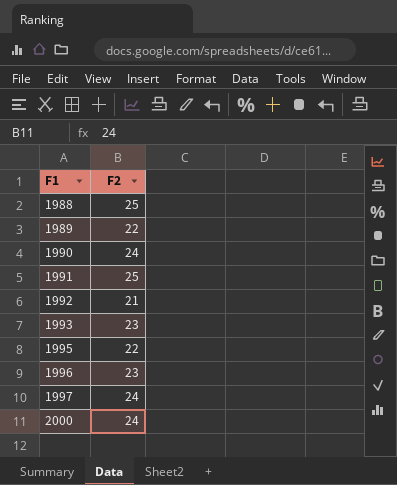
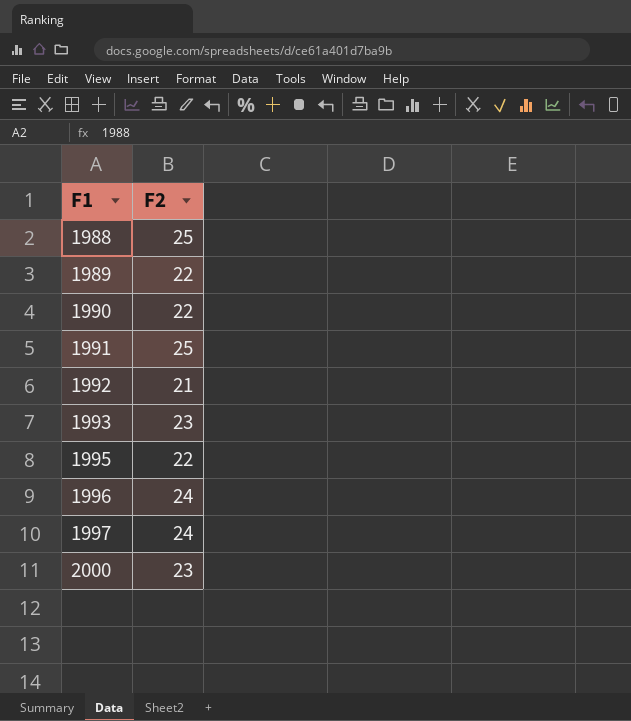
1990 | F2: 24 -> 22
1996 | F2: 23 -> 24
2000 | F2: 24 -> 23

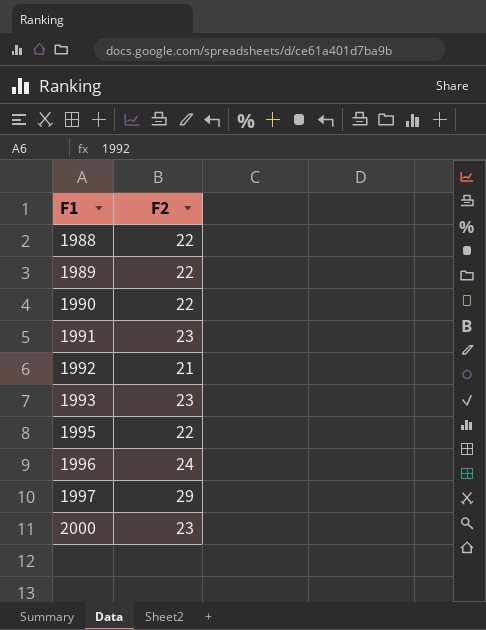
1988 | F2: 25 -> 22
1991 | F2: 25 -> 23
1997 | F2: 24 -> 29

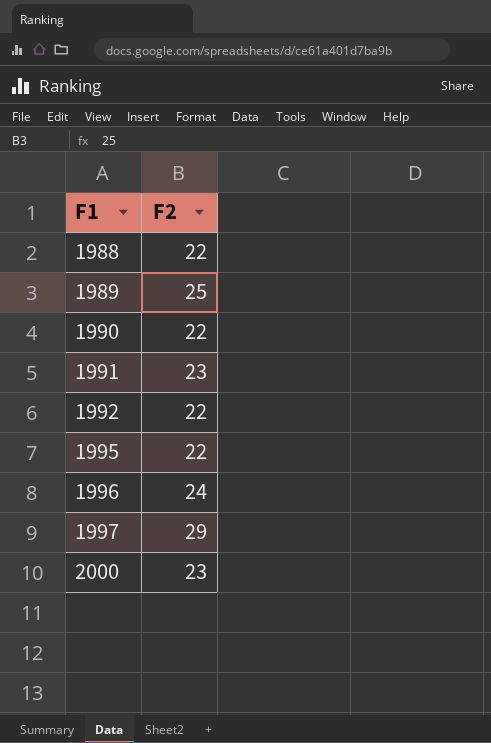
row 1993: 23 -> none
1989 | F2: 22 -> 25
1992 | F2: 21 -> 22

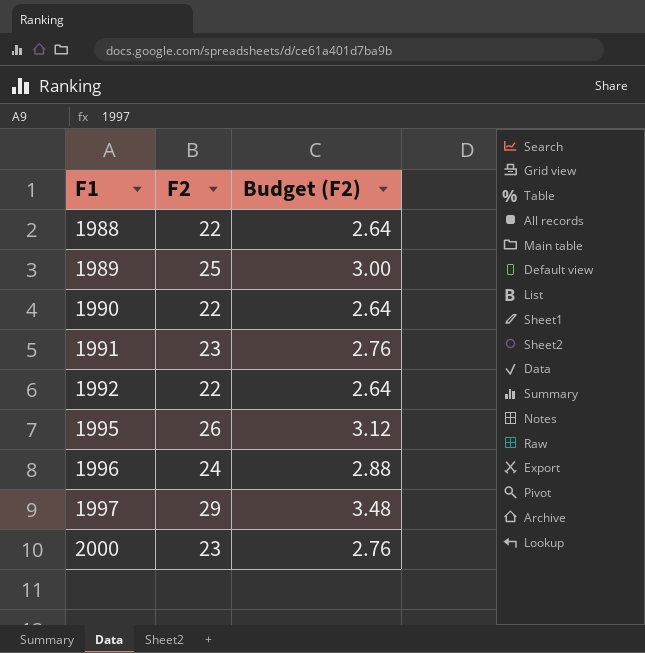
column Budget (F2) | formula: none -> [F2] * 0.12
1995 | F2: 22 -> 26

